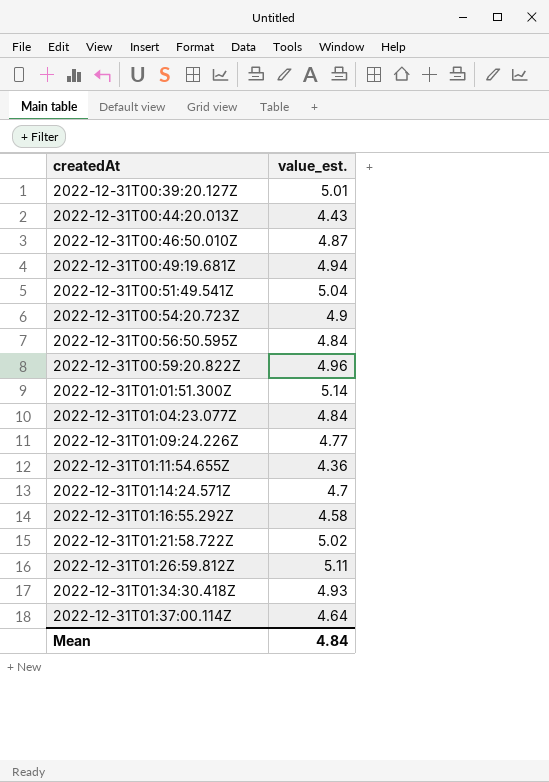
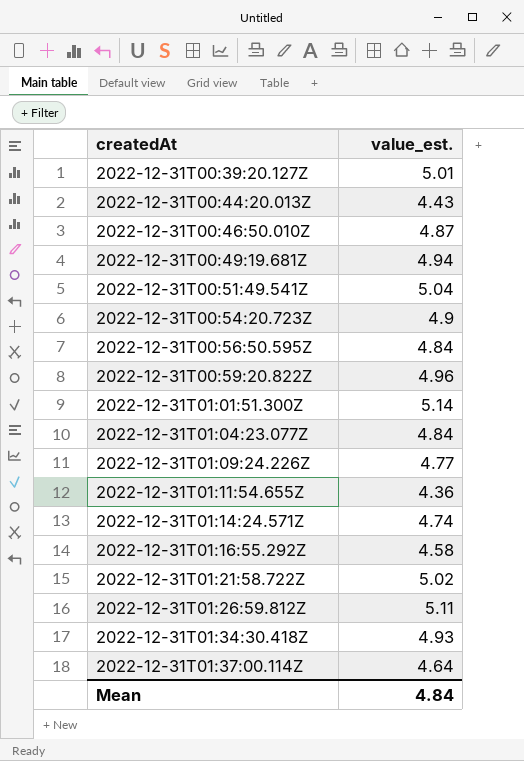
2022-12-31T01:14:24.571Z | value_est.: 4.7 -> 4.74

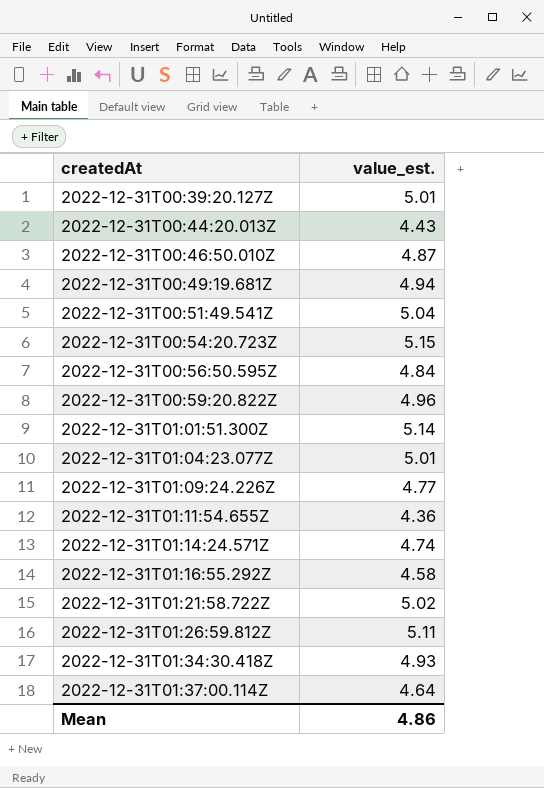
2022-12-31T00:54:20.723Z | value_est.: 4.9 -> 5.15
2022-12-31T01:04:23.077Z | value_est.: 4.84 -> 5.01
Mean | value_est.: 4.84 -> 4.86

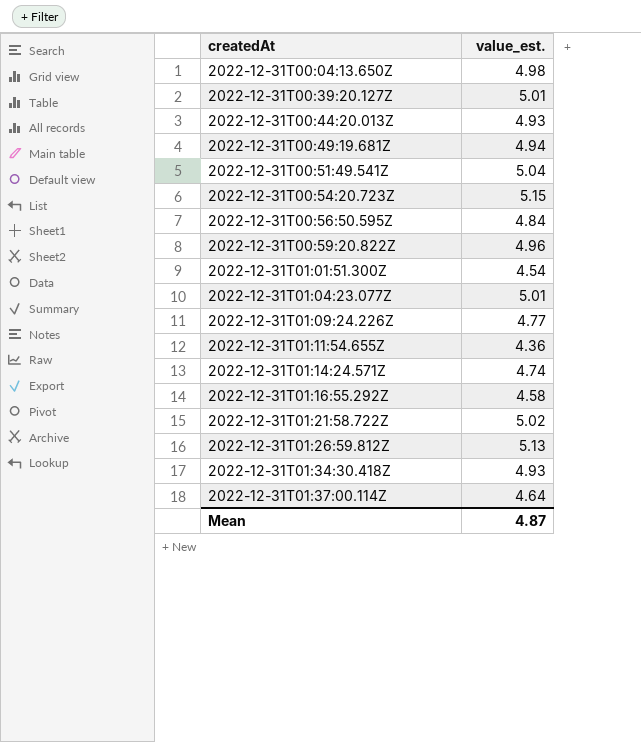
row 2022-12-31T00:46:50.010Z: 4.87 -> none
row 2022-12-31T00:04:13.650Z: none -> 4.98
2022-12-31T00:44:20.013Z | value_est.: 4.43 -> 4.93
2022-12-31T01:01:51.300Z | value_est.: 5.14 -> 4.54
2022-12-31T01:26:59.812Z | value_est.: 5.11 -> 5.13
Mean | value_est.: 4.86 -> 4.87

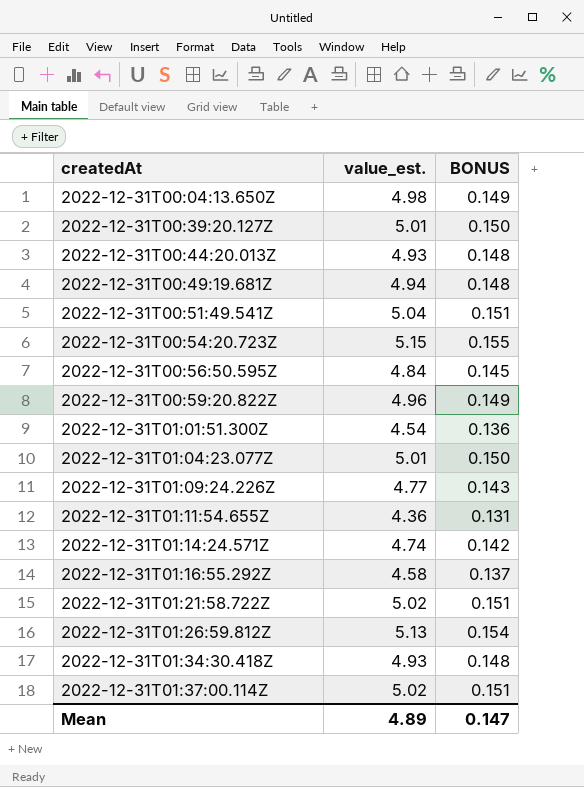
column BONUS | formula: none -> [value_est.] * 0.03
2022-12-31T01:37:00.114Z | value_est.: 4.64 -> 5.02
Mean | value_est.: 4.87 -> 4.89

